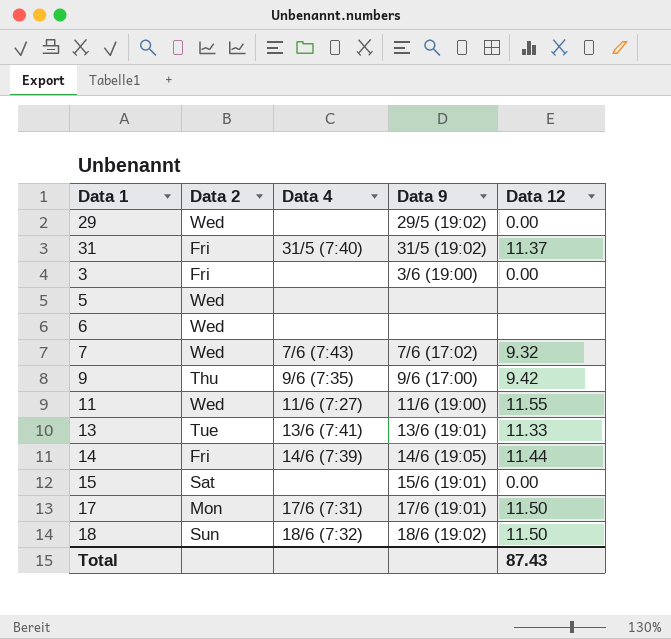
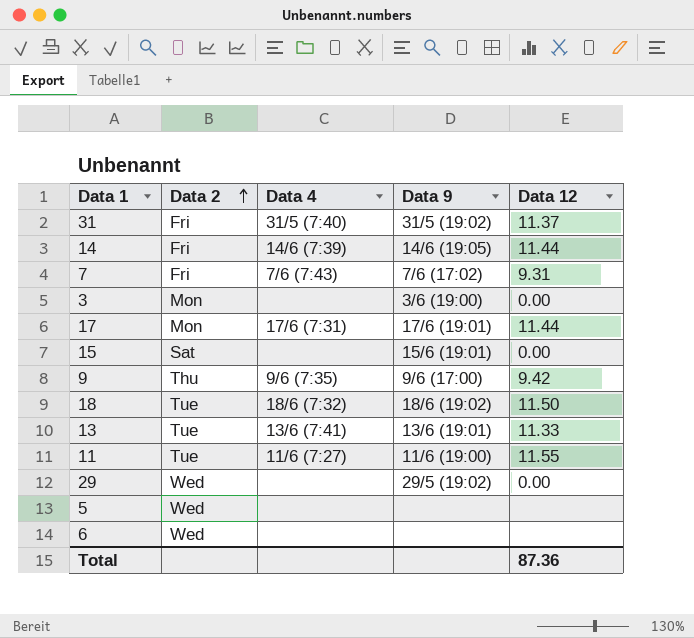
row order: none -> Data 2 ascending
7 | Data 2: Wed -> Fri
7 | Data 12: 9.32 -> 9.31
3 | Data 2: Fri -> Mon
17 | Data 12: 11.50 -> 11.44
18 | Data 2: Sun -> Tue
11 | Data 2: Wed -> Tue
Total | Data 12: 87.43 -> 87.36

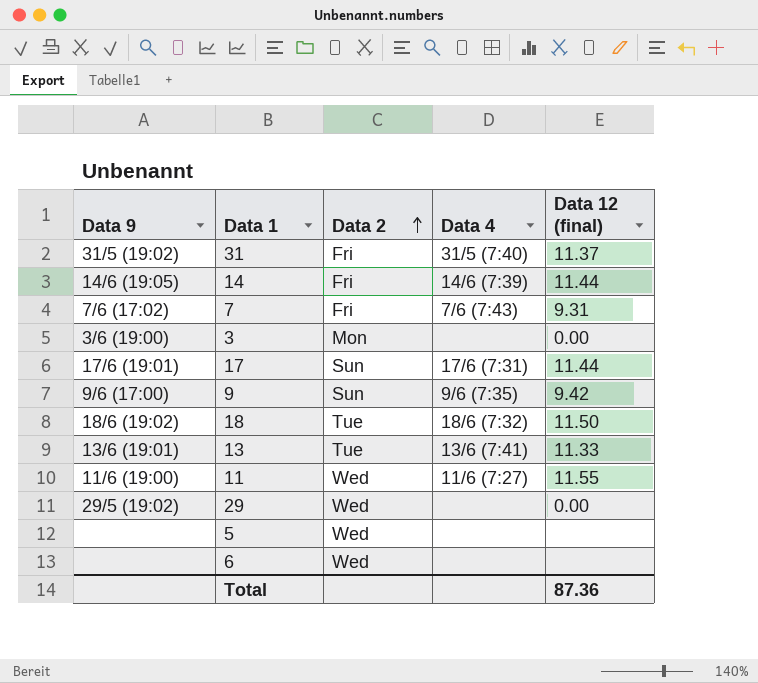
column Data 9 | position: 4 -> 1
column name: Data 12 -> Data 12 (final)
row 15: Sat | none | 15/6 (19:01) | 0.00 -> none
17 | Data 2: Mon -> Sun
9 | Data 2: Thu -> Sun
11 | Data 2: Tue -> Wed

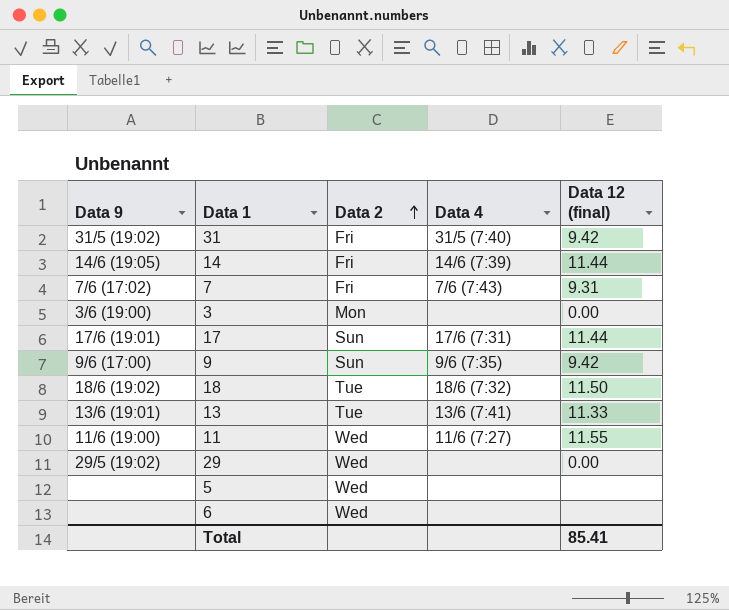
31 | Data 12 (final): 11.37 -> 9.42
Total | Data 12 (final): 87.36 -> 85.41

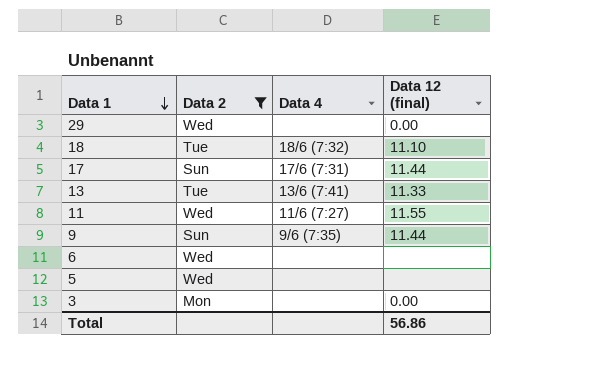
filter: none -> Data 2 != Fri
row order: Data 2 ascending -> Data 1 descending
column Data 9 | position: 1 -> none
18 | Data 12 (final): 11.50 -> 11.10
9 | Data 12 (final): 9.42 -> 11.44
Total | Data 12 (final): 85.41 -> 56.86

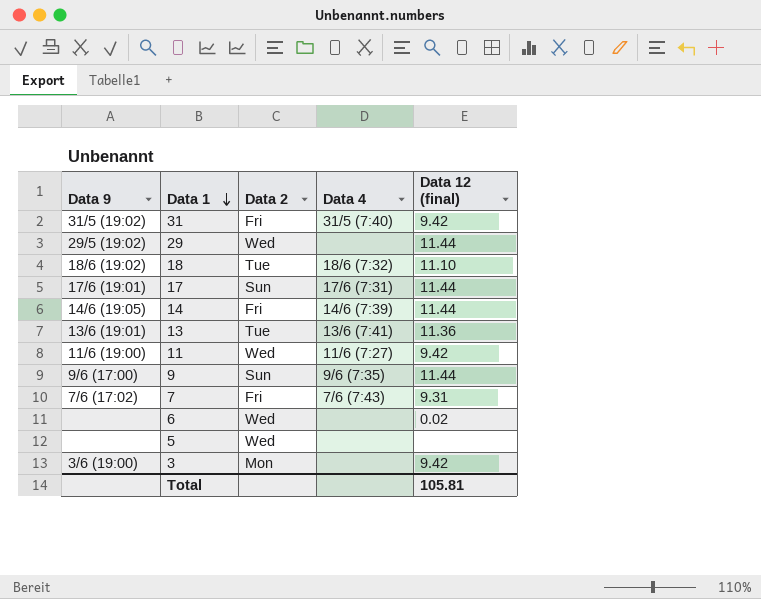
filter: Data 2 != Fri -> none
column Data 9 | position: none -> 1
29 | Data 12 (final): 0.00 -> 11.44
13 | Data 12 (final): 11.33 -> 11.36
11 | Data 12 (final): 11.55 -> 9.42
6 | Data 12 (final): none -> 0.02
3 | Data 12 (final): 0.00 -> 9.42
Total | Data 12 (final): 56.86 -> 105.81

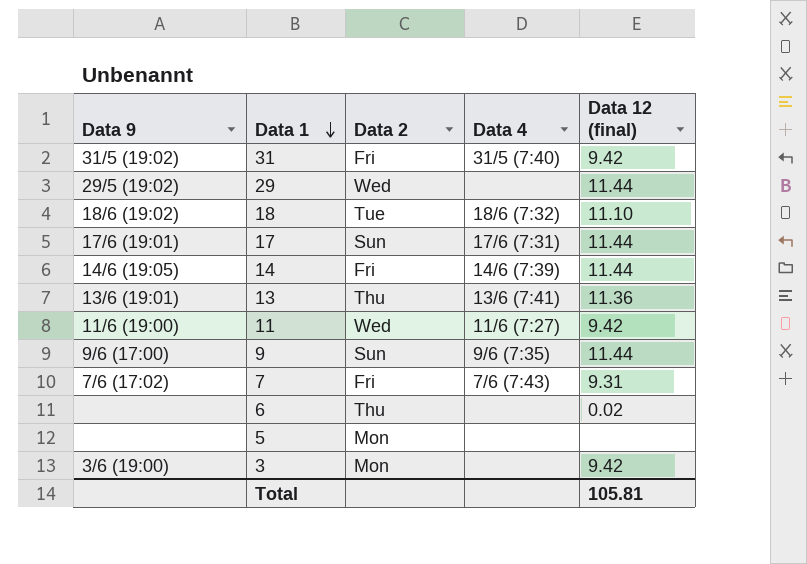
13 | Data 2: Tue -> Thu
6 | Data 2: Wed -> Thu
5 | Data 2: Wed -> Mon

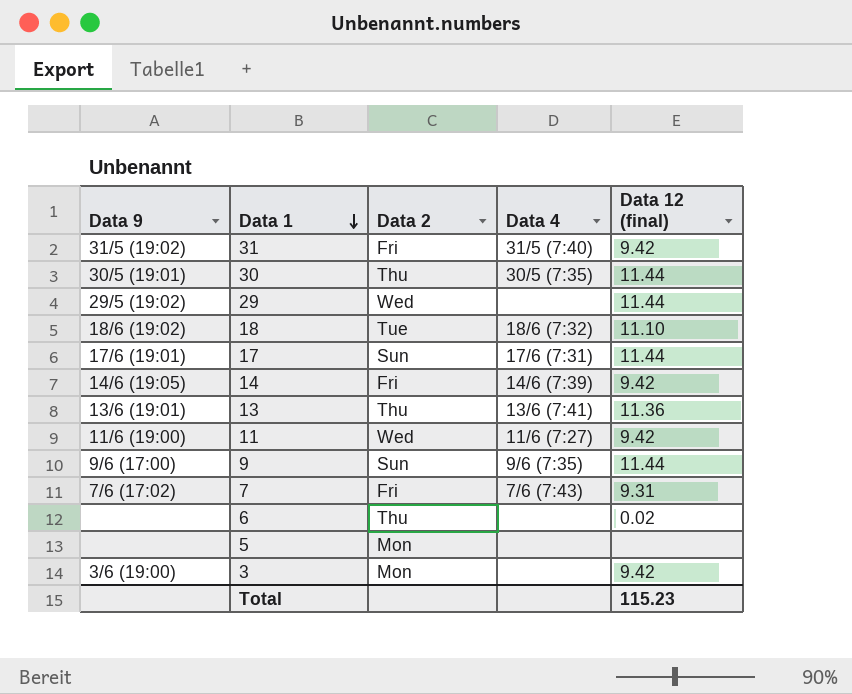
row 30: none -> 30/5 (19:01) | Thu | 30/5 (7:35) | 11.44
14 | Data 12 (final): 11.44 -> 9.42
Total | Data 12 (final): 105.81 -> 115.23

